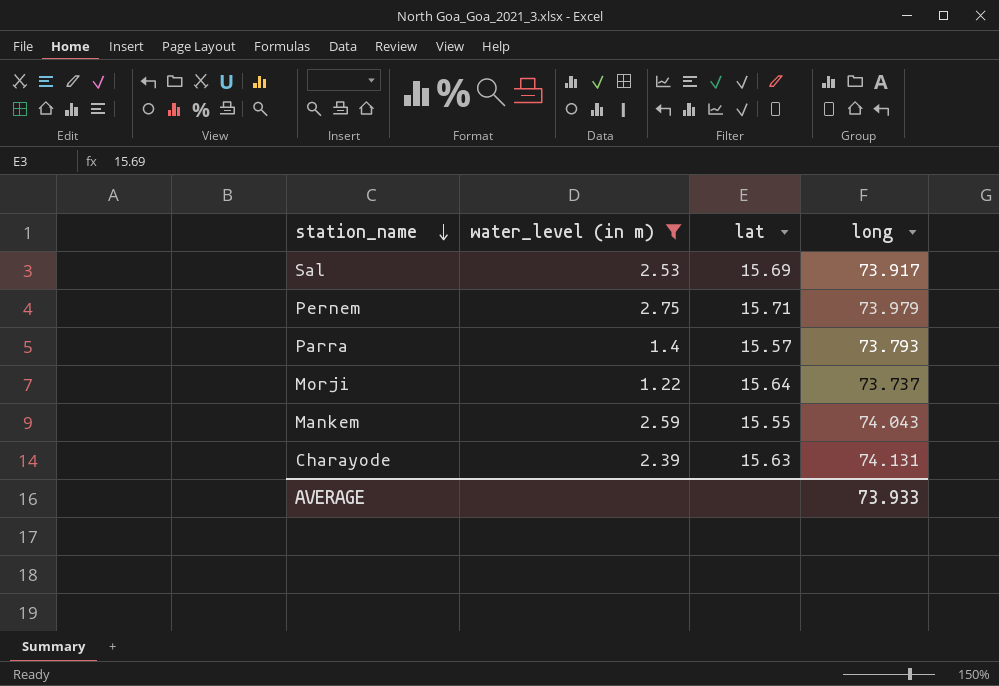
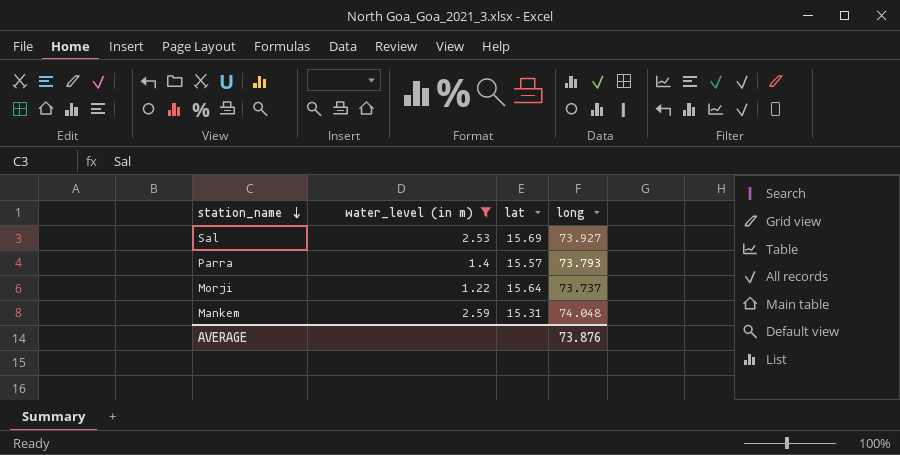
row Pernem: 2.75 | 15.71 | 73.979 -> none
row Charayode: 2.39 | 15.63 | 74.131 -> none
Sal | long: 73.917 -> 73.927
Mankem | lat: 15.55 -> 15.31
Mankem | long: 74.043 -> 74.048
AVERAGE | long: 73.933 -> 73.876

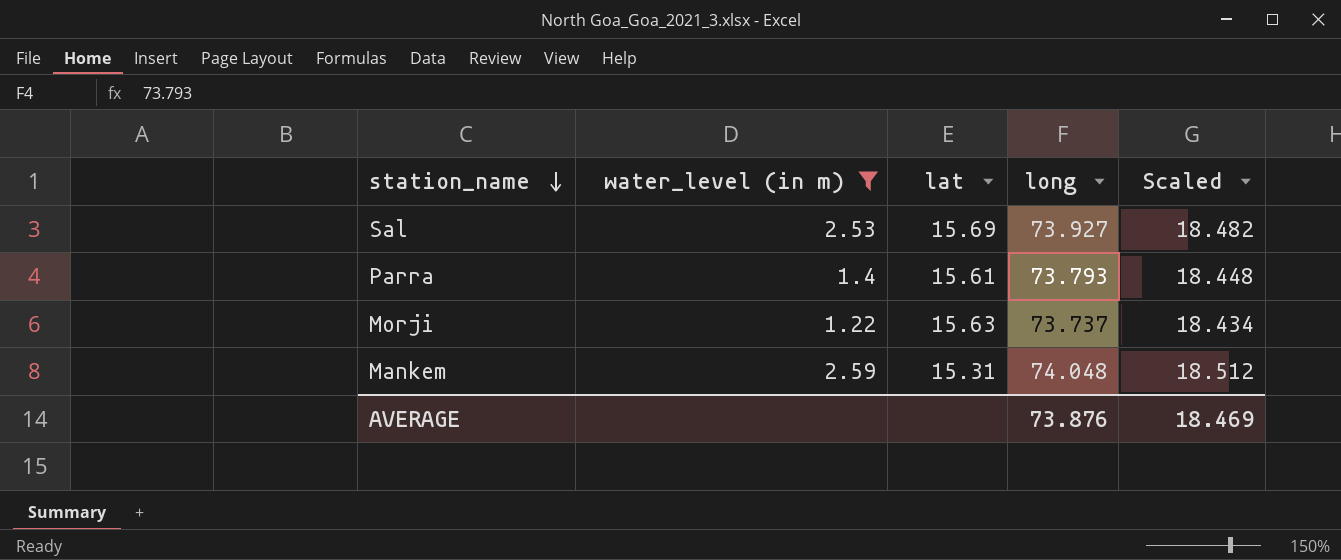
column Scaled | formula: none -> [long] * 0.25
Parra | lat: 15.57 -> 15.61
Morji | lat: 15.64 -> 15.63

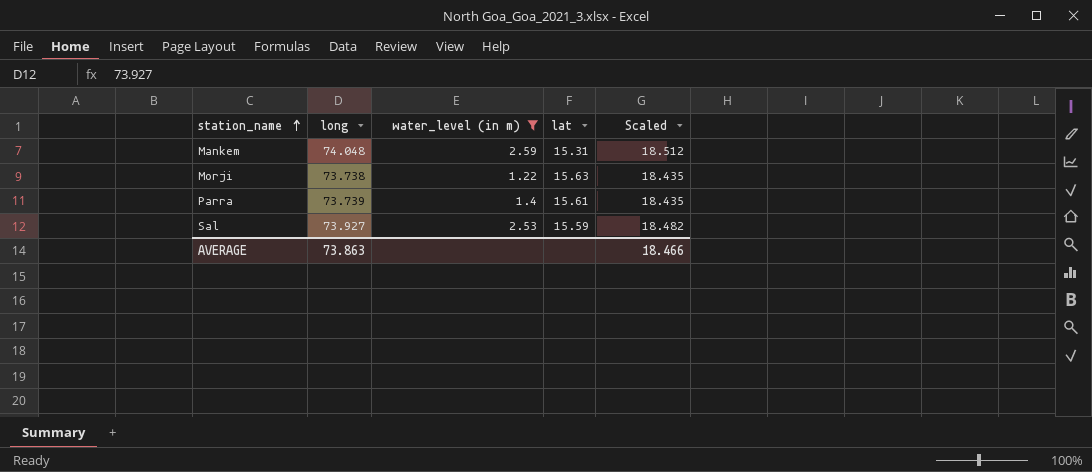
row order: station_name descending -> station_name ascending
column long | position: 4 -> 2
Morji | long: 73.737 -> 73.738
Morji | Scaled: 18.434 -> 18.435
Parra | long: 73.793 -> 73.739
Parra | Scaled: 18.448 -> 18.435
Sal | lat: 15.69 -> 15.59
AVERAGE | long: 73.876 -> 73.863
AVERAGE | Scaled: 18.469 -> 18.466

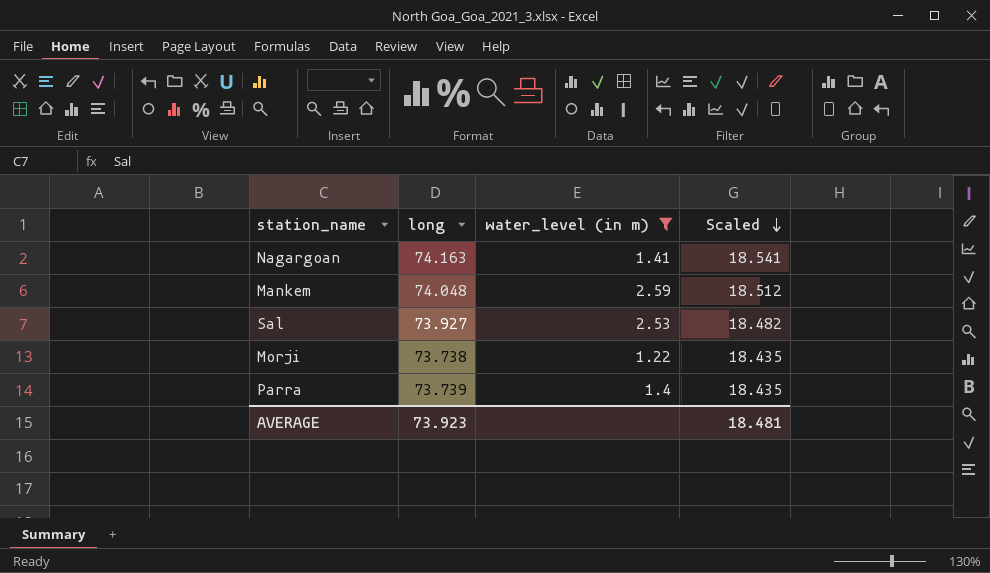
row order: station_name ascending -> Scaled descending
column lat | position: 4 -> none
row Nagargoan: none -> 74.163 | 1.41 | 18.541
AVERAGE | long: 73.863 -> 73.923
AVERAGE | Scaled: 18.466 -> 18.481

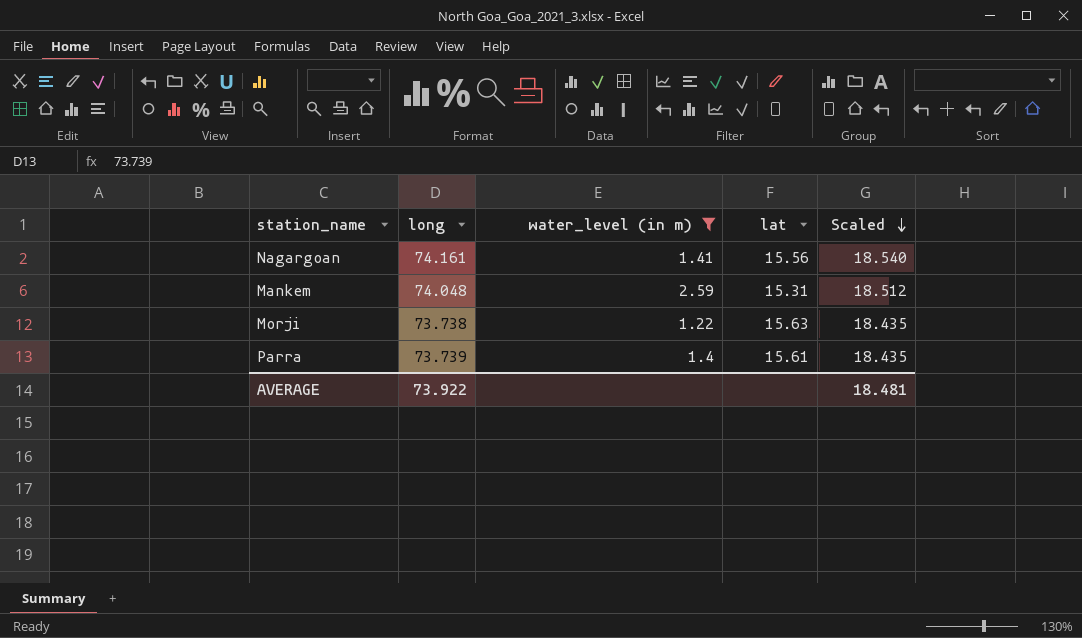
column lat | position: none -> 4
row Sal: 73.927 | 2.53 | 18.482 -> none
Nagargoan | long: 74.163 -> 74.161
Nagargoan | Scaled: 18.541 -> 18.540
AVERAGE | long: 73.923 -> 73.922

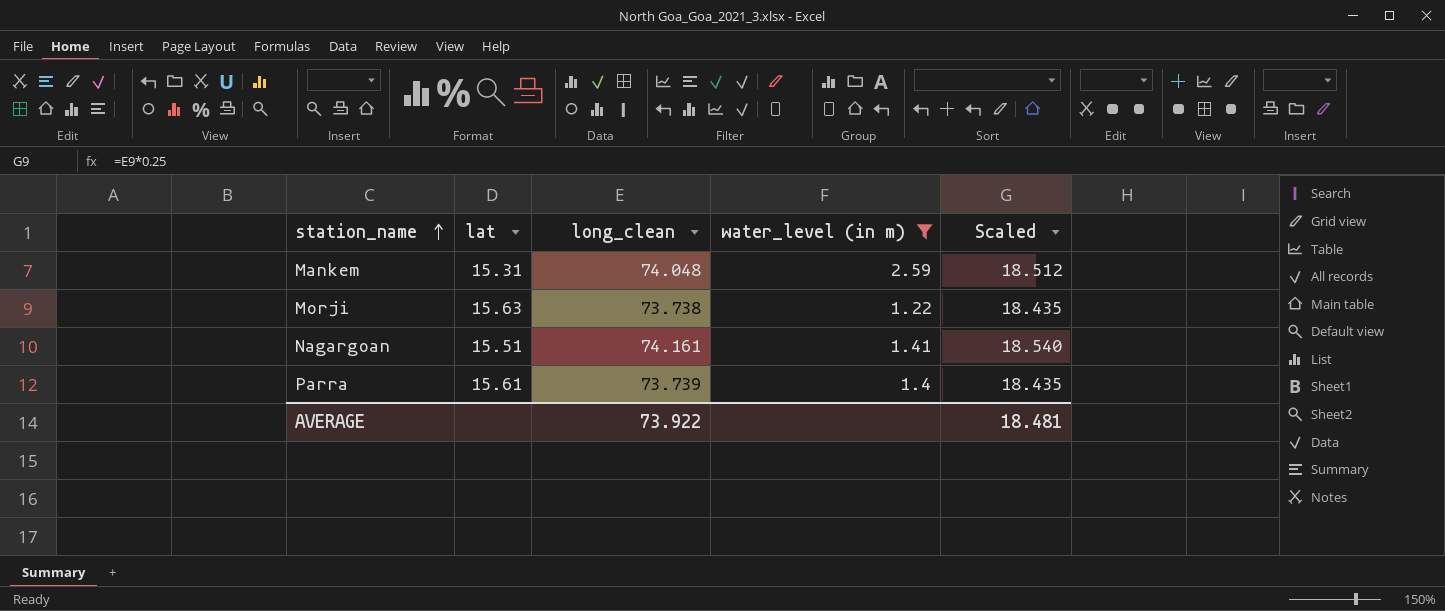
row order: Scaled descending -> station_name ascending
column lat | position: 4 -> 2
column name: long -> long_clean
Nagargoan | lat: 15.56 -> 15.51

